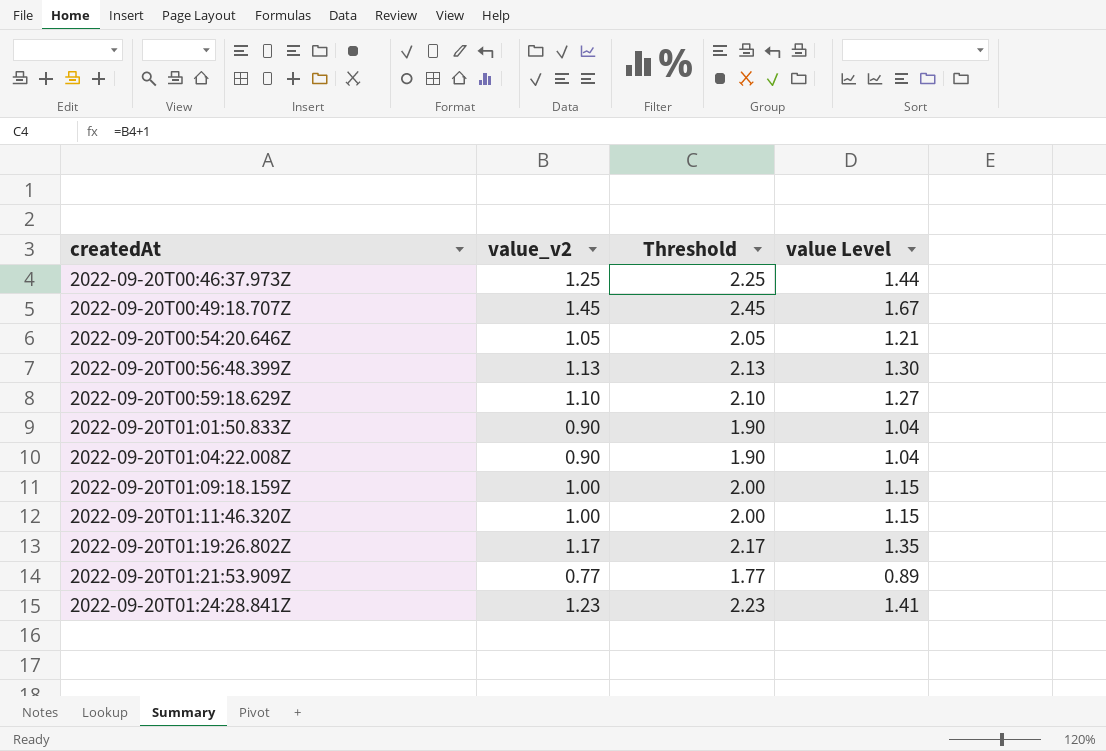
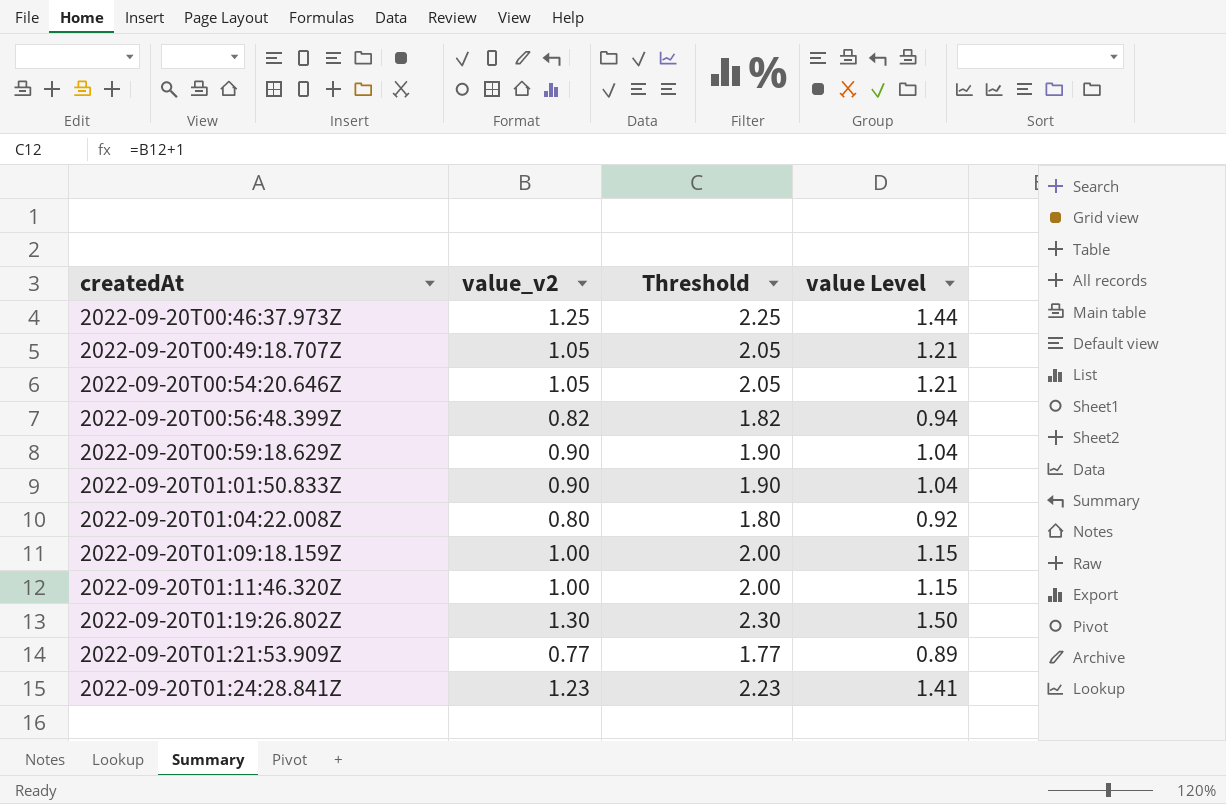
2022-09-20T00:49:18.707Z | value_v2: 1.45 -> 1.05
2022-09-20T00:49:18.707Z | Threshold: 2.45 -> 2.05
2022-09-20T00:49:18.707Z | value Level: 1.67 -> 1.21
2022-09-20T00:56:48.399Z | value_v2: 1.13 -> 0.82
2022-09-20T00:56:48.399Z | Threshold: 2.13 -> 1.82
2022-09-20T00:56:48.399Z | value Level: 1.30 -> 0.94
2022-09-20T00:59:18.629Z | value_v2: 1.10 -> 0.90
2022-09-20T00:59:18.629Z | Threshold: 2.10 -> 1.90
2022-09-20T00:59:18.629Z | value Level: 1.27 -> 1.04
2022-09-20T01:04:22.008Z | value_v2: 0.90 -> 0.80
2022-09-20T01:04:22.008Z | Threshold: 1.90 -> 1.80
2022-09-20T01:04:22.008Z | value Level: 1.04 -> 0.92
2022-09-20T01:19:26.802Z | value_v2: 1.17 -> 1.30
2022-09-20T01:19:26.802Z | Threshold: 2.17 -> 2.30
2022-09-20T01:19:26.802Z | value Level: 1.35 -> 1.50

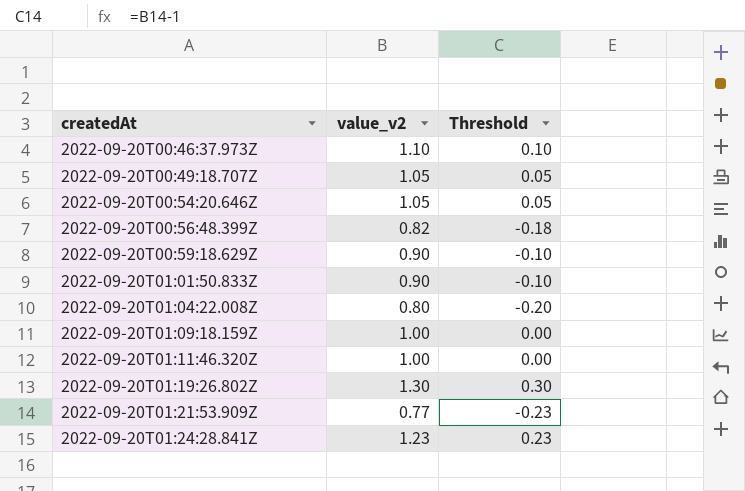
column value Level | formula: [value_v2] * 1.15 -> none
column Threshold | formula: [value_v2] + 1 -> [value_v2] - 1
2022-09-20T00:46:37.973Z | value_v2: 1.25 -> 1.10

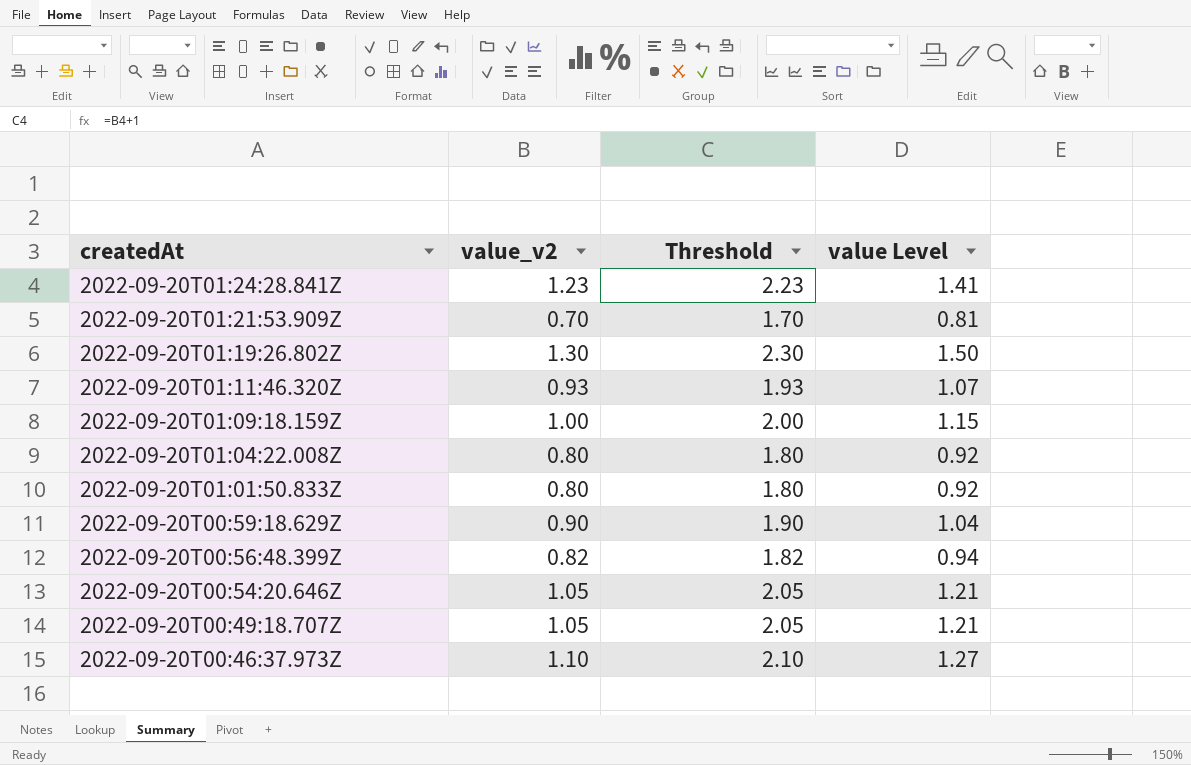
row order: createdAt ascending -> createdAt descending
column Threshold | formula: [value_v2] - 1 -> [value_v2] + 1
column value Level | formula: none -> [value_v2] * 1.15
2022-09-20T01:21:53.909Z | value_v2: 0.77 -> 0.70
2022-09-20T01:11:46.320Z | value_v2: 1.00 -> 0.93
2022-09-20T01:01:50.833Z | value_v2: 0.90 -> 0.80

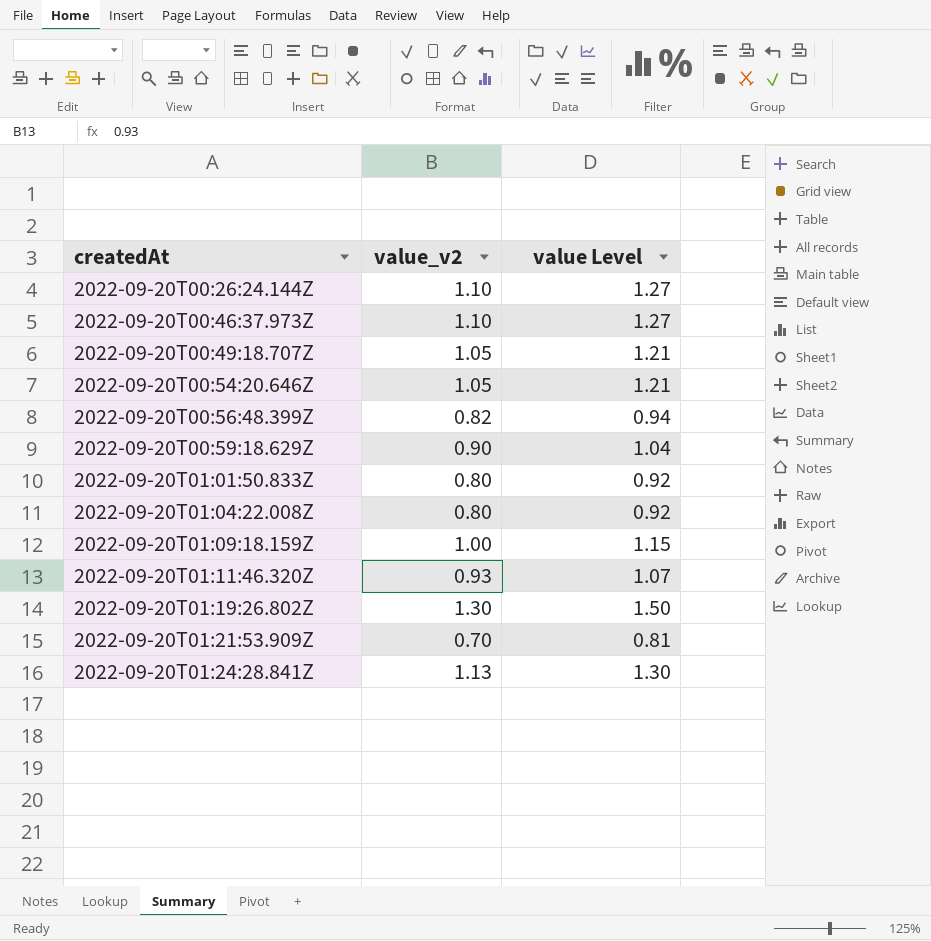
row order: createdAt descending -> createdAt ascending
column Threshold | formula: [value_v2] + 1 -> none
row 2022-09-20T00:26:24.144Z: none -> 1.10 | 1.27
2022-09-20T01:24:28.841Z | value_v2: 1.23 -> 1.13
2022-09-20T01:24:28.841Z | value Level: 1.41 -> 1.30

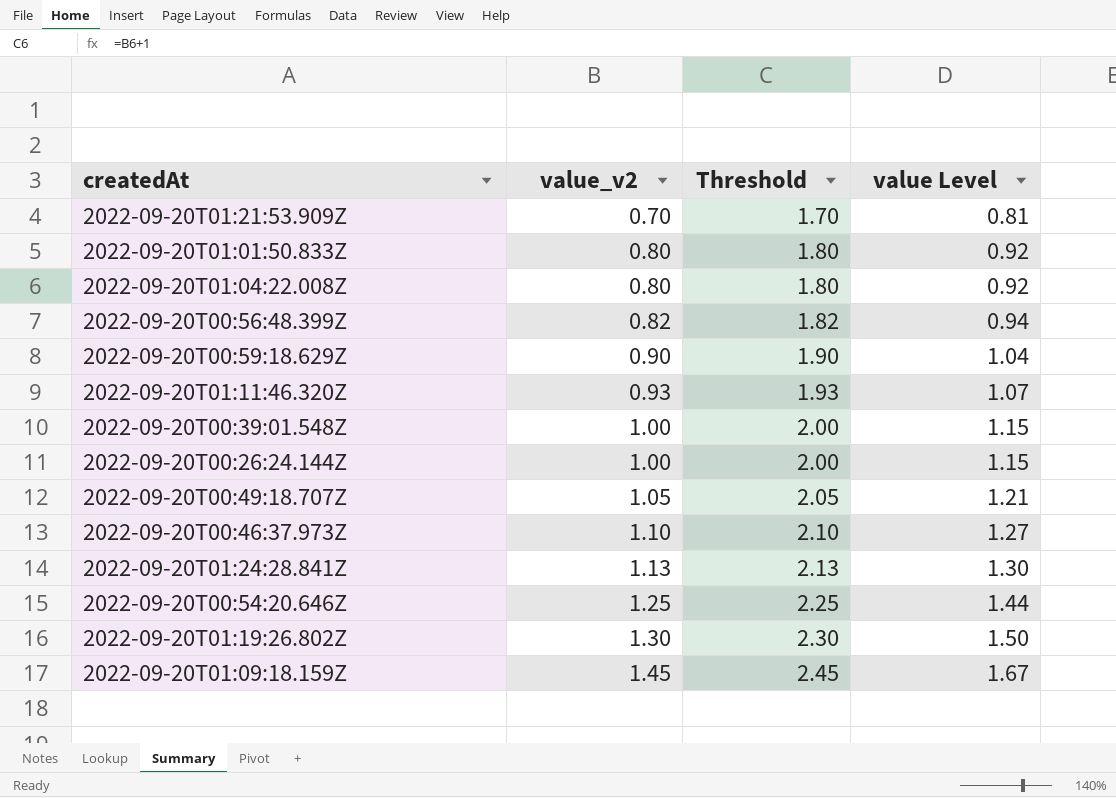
row order: createdAt ascending -> value_v2 ascending
column Threshold | formula: none -> [value_v2] + 1
row 2022-09-20T00:39:01.548Z: none -> 1.00 | 2.00 | 1.15
2022-09-20T00:26:24.144Z | value_v2: 1.10 -> 1.00
2022-09-20T00:26:24.144Z | value Level: 1.27 -> 1.15
2022-09-20T00:54:20.646Z | value_v2: 1.05 -> 1.25
2022-09-20T00:54:20.646Z | value Level: 1.21 -> 1.44
2022-09-20T01:09:18.159Z | value_v2: 1.00 -> 1.45
2022-09-20T01:09:18.159Z | value Level: 1.15 -> 1.67

